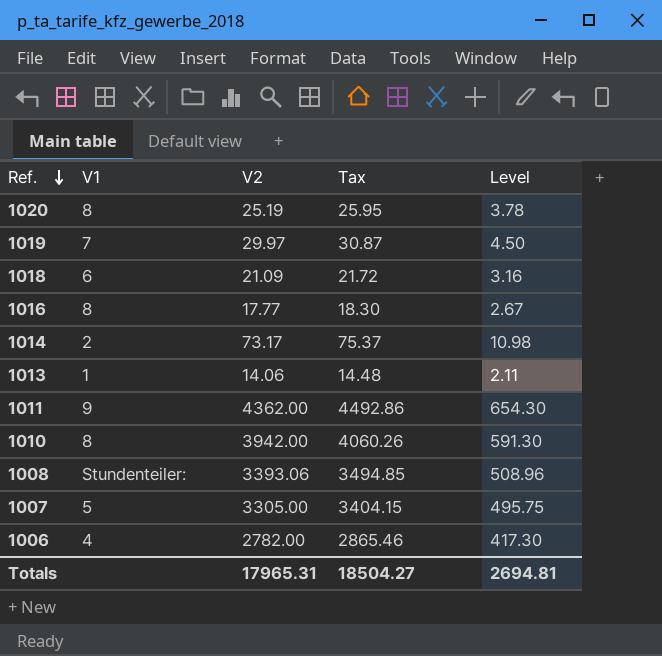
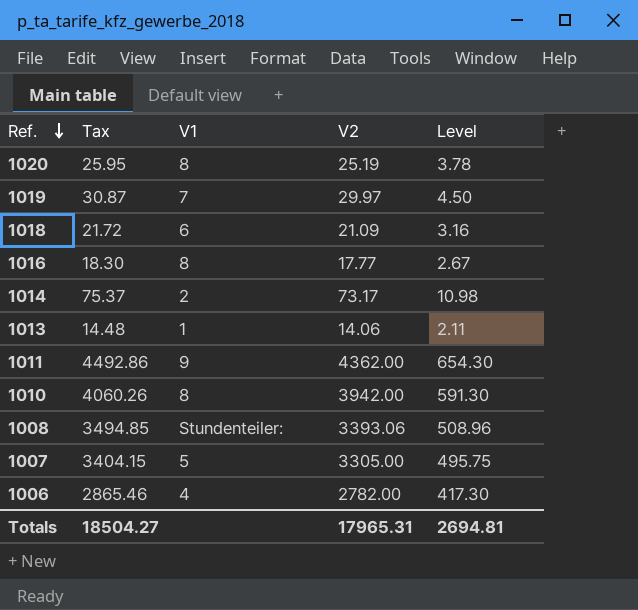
column Tax | position: 4 -> 2

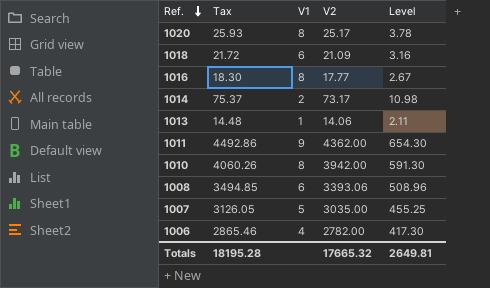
row 1019: 30.87 | 7 | 29.97 | 4.50 -> none
1020 | Tax: 25.95 -> 25.93
1020 | V2: 25.19 -> 25.17
1008 | V1: Stundenteiler: -> 6
1007 | Tax: 3404.15 -> 3126.05
1007 | V2: 3305.00 -> 3035.00
1007 | Level: 495.75 -> 455.25
Totals | Tax: 18504.27 -> 18195.28
Totals | V2: 17965.31 -> 17665.32
Totals | Level: 2694.81 -> 2649.81

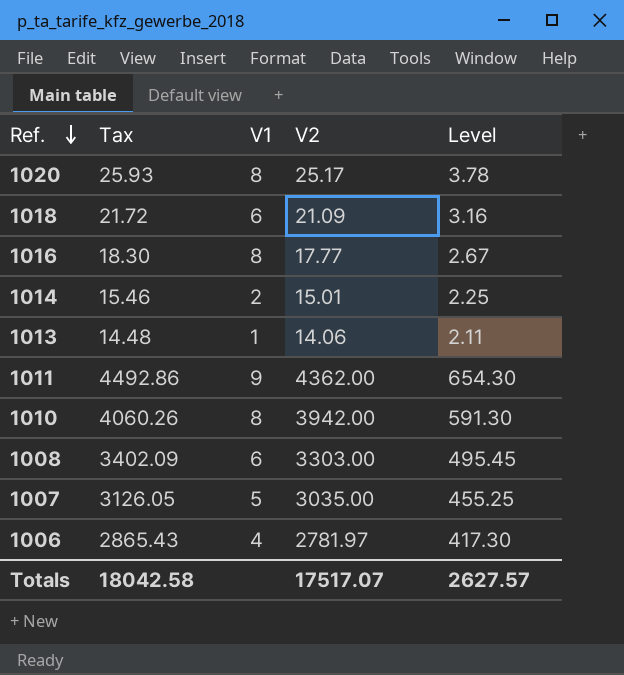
1014 | Tax: 75.37 -> 15.46
1014 | V2: 73.17 -> 15.01
1014 | Level: 10.98 -> 2.25
1008 | Tax: 3494.85 -> 3402.09
1008 | V2: 3393.06 -> 3303.00
1008 | Level: 508.96 -> 495.45
1006 | Tax: 2865.46 -> 2865.43
1006 | V2: 2782.00 -> 2781.97
Totals | Tax: 18195.28 -> 18042.58
Totals | V2: 17665.32 -> 17517.07
Totals | Level: 2649.81 -> 2627.57

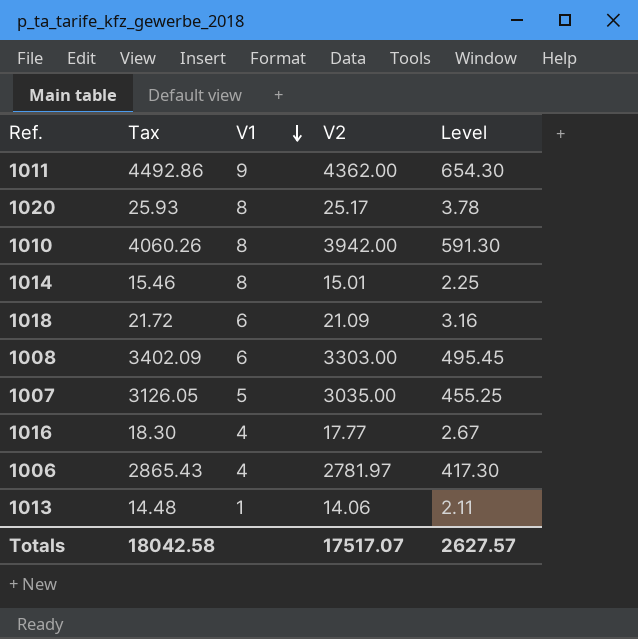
row order: Ref. descending -> V1 descending
1014 | V1: 2 -> 8
1016 | V1: 8 -> 4

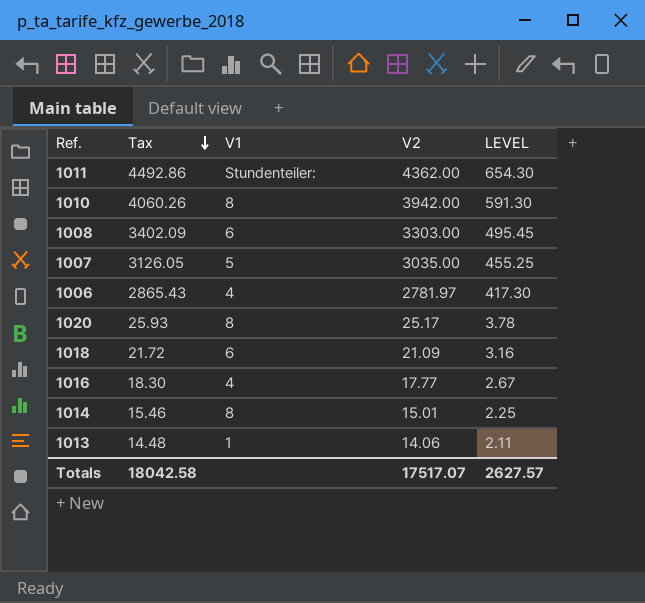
row order: V1 descending -> Tax descending
column name: Level -> LEVEL
1011 | V1: 9 -> Stundenteiler:

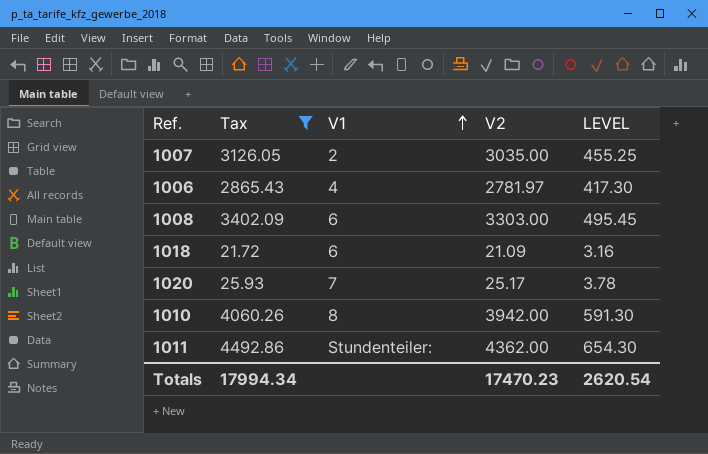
filter: none -> Tax >= 21.72
row order: Tax descending -> V1 ascending
1007 | V1: 5 -> 2
1020 | V1: 8 -> 7
Totals | Tax: 18042.58 -> 17994.34
Totals | V2: 17517.07 -> 17470.23
Totals | LEVEL: 2627.57 -> 2620.54

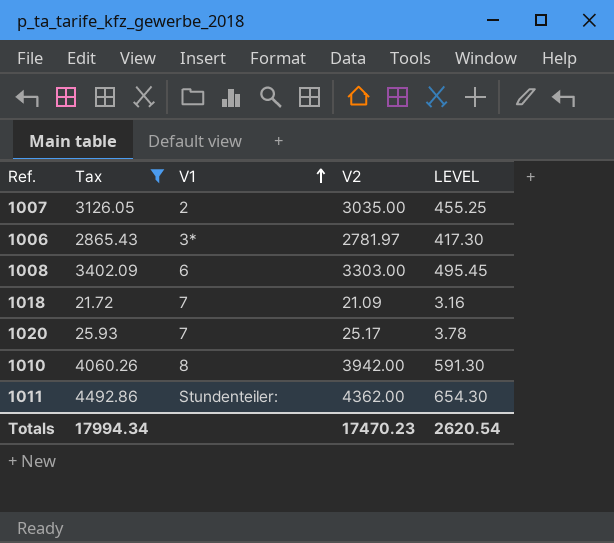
1006 | V1: 4 -> 3*
1018 | V1: 6 -> 7

